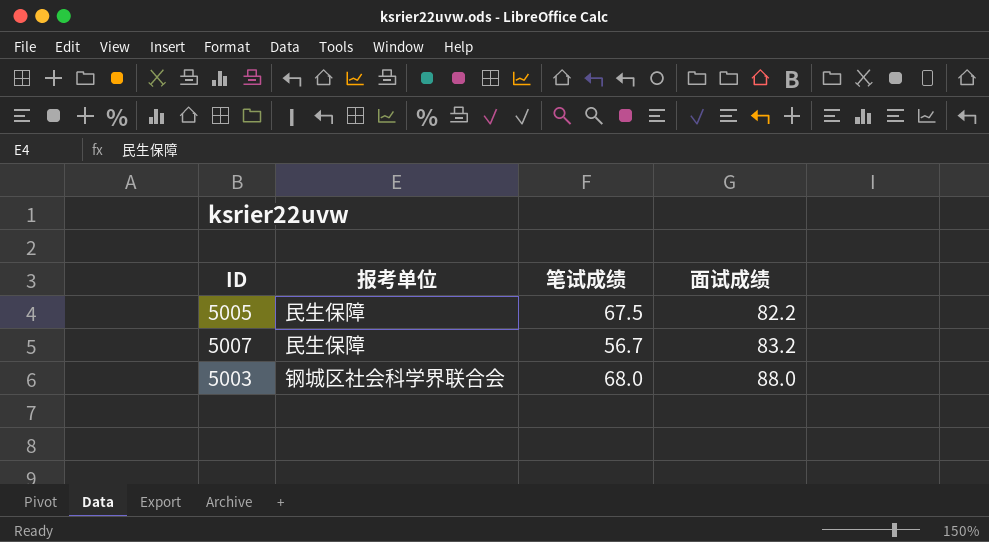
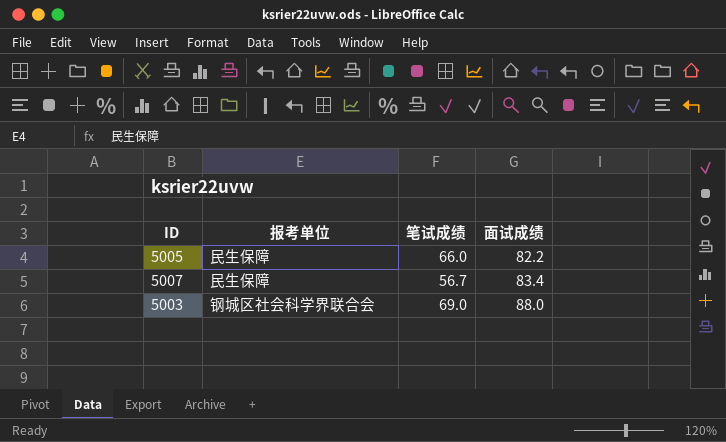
5005 | 笔试成绩: 67.5 -> 66.0
5007 | 面试成绩: 83.2 -> 83.4
5003 | 笔试成绩: 68.0 -> 69.0

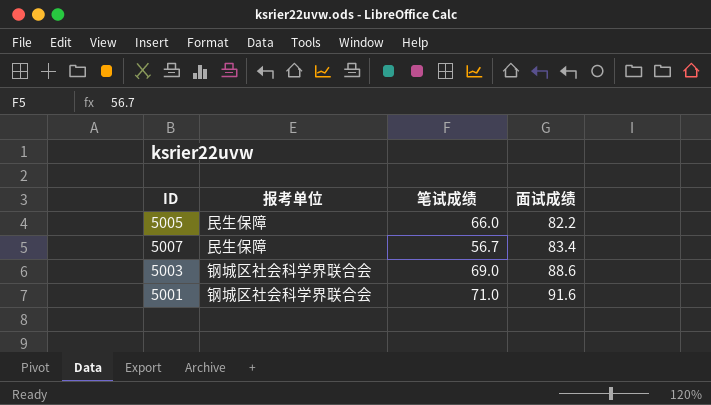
5003 | 面试成绩: 88.0 -> 88.6
row 5001: none -> 钢城区社会科学界联合会 | 71.0 | 91.6

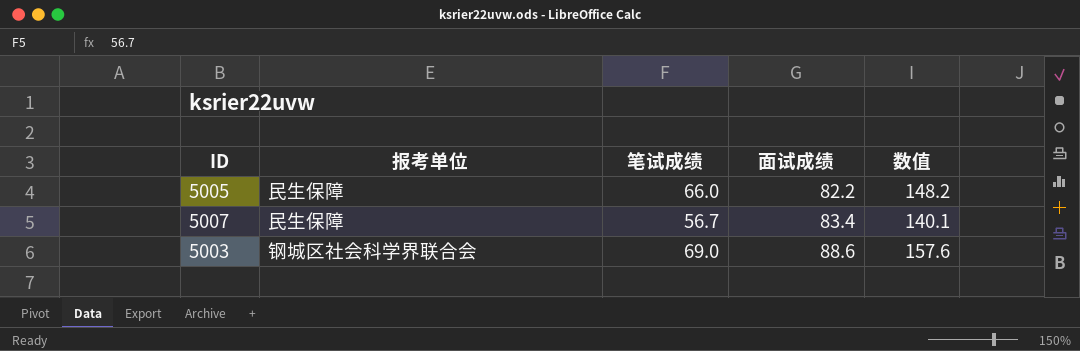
column 数值 | formula: none -> [笔试成绩] + [面试成绩]
row 5001: 钢城区社会科学界联合会 | 71.0 | 91.6 -> none

